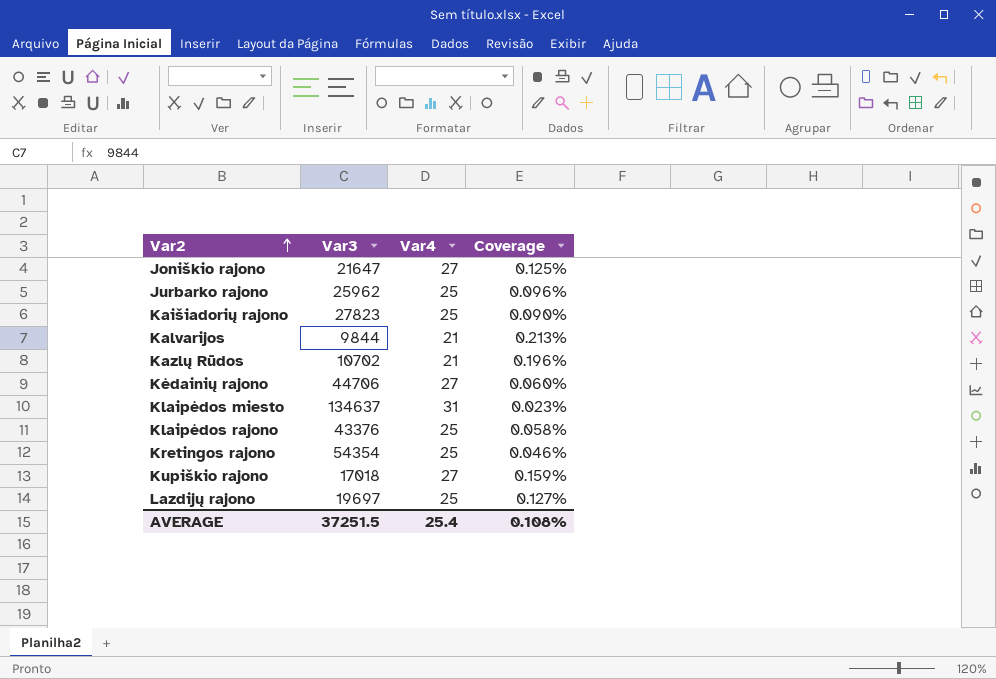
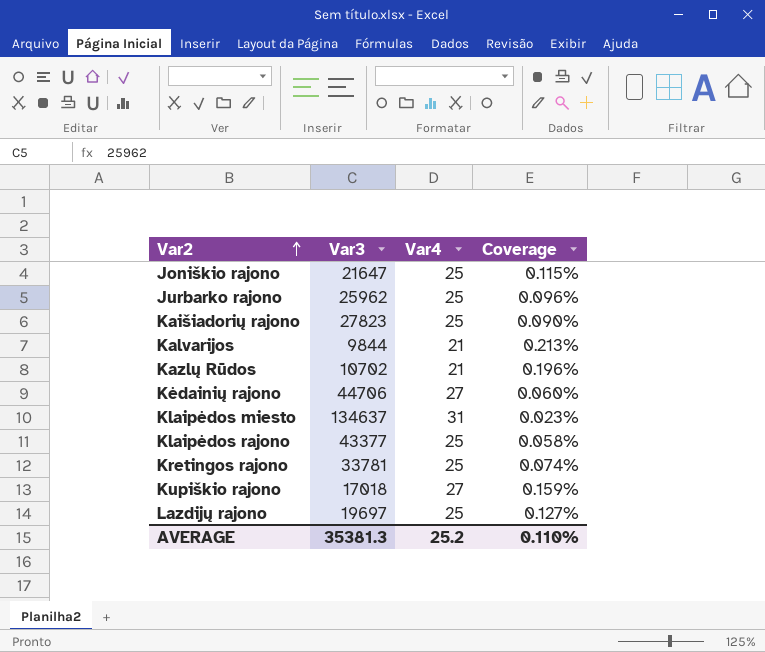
Joniškio rajono | Var4: 27 -> 25
Joniškio rajono | Coverage: 0.125% -> 0.115%
Klaipėdos rajono | Var3: 43376 -> 43377
Kretingos rajono | Var3: 54354 -> 33781
Kretingos rajono | Coverage: 0.046% -> 0.074%
AVERAGE | Var3: 37251.5 -> 35381.3
AVERAGE | Var4: 25.4 -> 25.2
AVERAGE | Coverage: 0.108% -> 0.110%

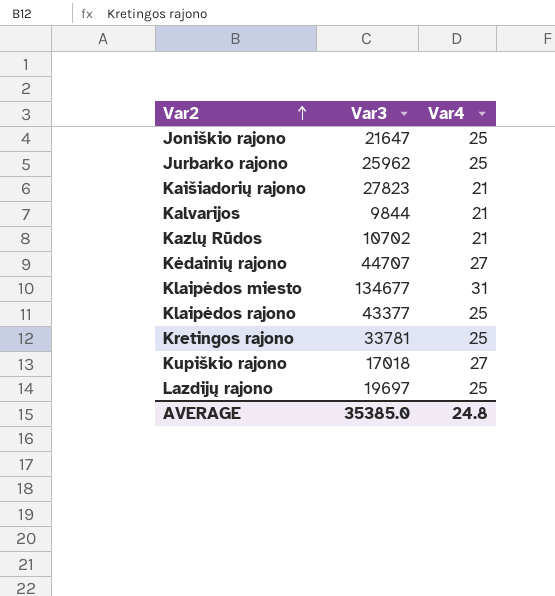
column Coverage | formula: [Var4] / [Var3] -> none
Kaišiadorių rajono | Var4: 25 -> 21
Kėdainių rajono | Var3: 44706 -> 44707
Klaipėdos miesto | Var3: 134637 -> 134677
AVERAGE | Var3: 35381.3 -> 35385.0
AVERAGE | Var4: 25.2 -> 24.8

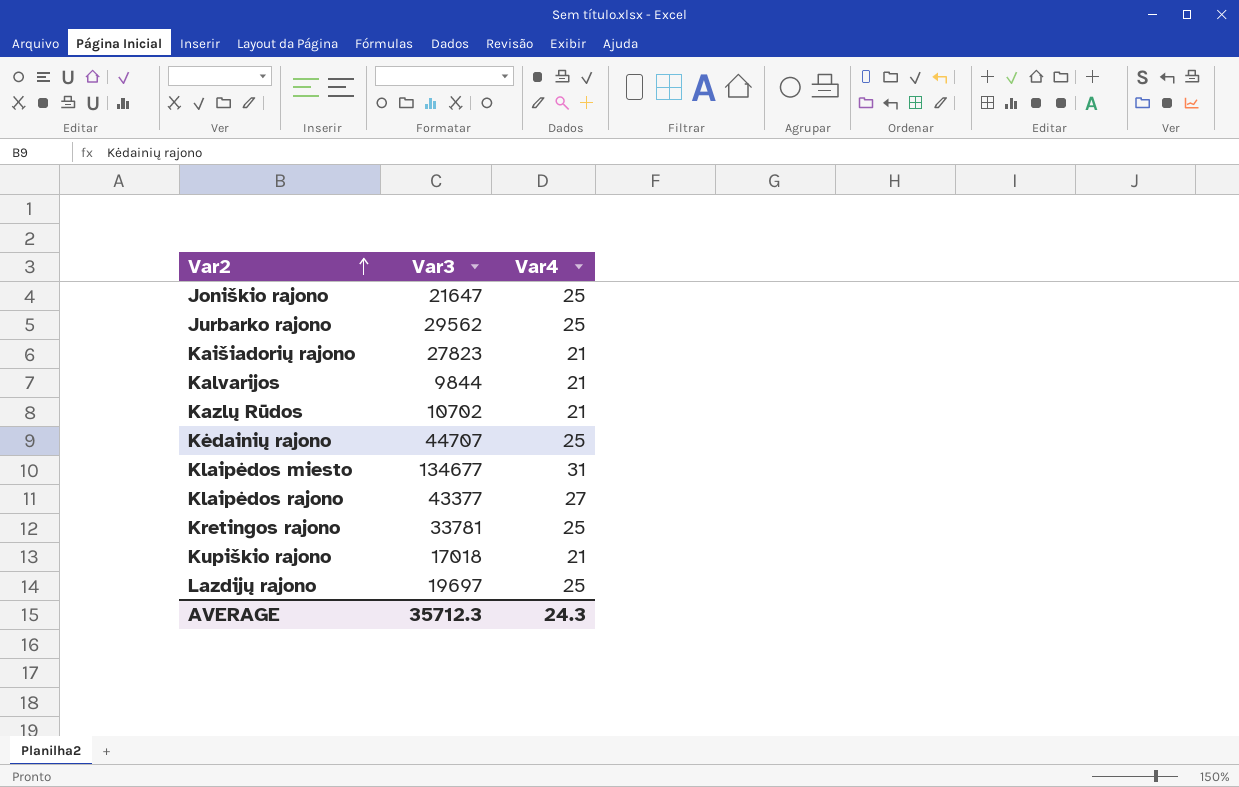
Jurbarko rajono | Var3: 25962 -> 29562
Kėdainių rajono | Var4: 27 -> 25
Klaipėdos rajono | Var4: 25 -> 27
Kupiškio rajono | Var4: 27 -> 21
AVERAGE | Var3: 35385.0 -> 35712.3
AVERAGE | Var4: 24.8 -> 24.3

